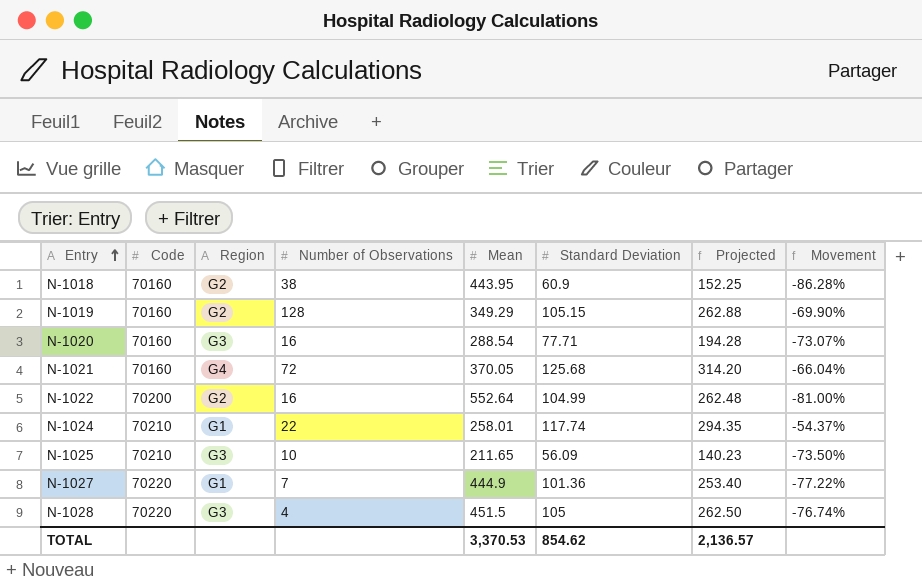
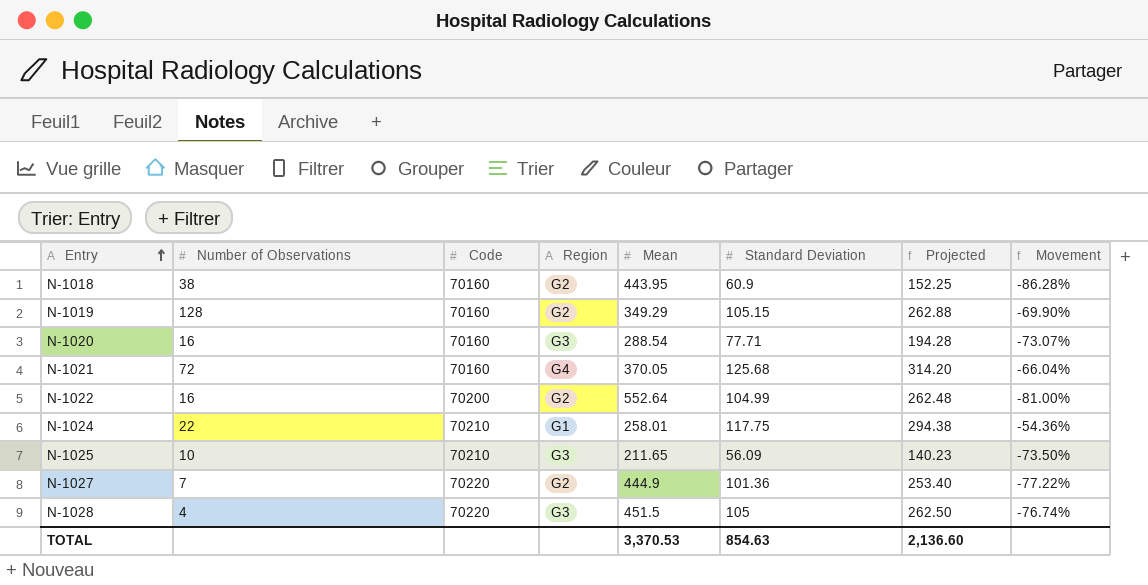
column Number of Observations | position: 4 -> 2
N-1024 | Standard Deviation: 117.74 -> 117.75
N-1024 | Projected: 294.35 -> 294.38
N-1024 | Movement: -54.37% -> -54.36%
N-1027 | Region: G1 -> G2
TOTAL | Standard Deviation: 854.62 -> 854.63
TOTAL | Projected: 2,136.57 -> 2,136.60

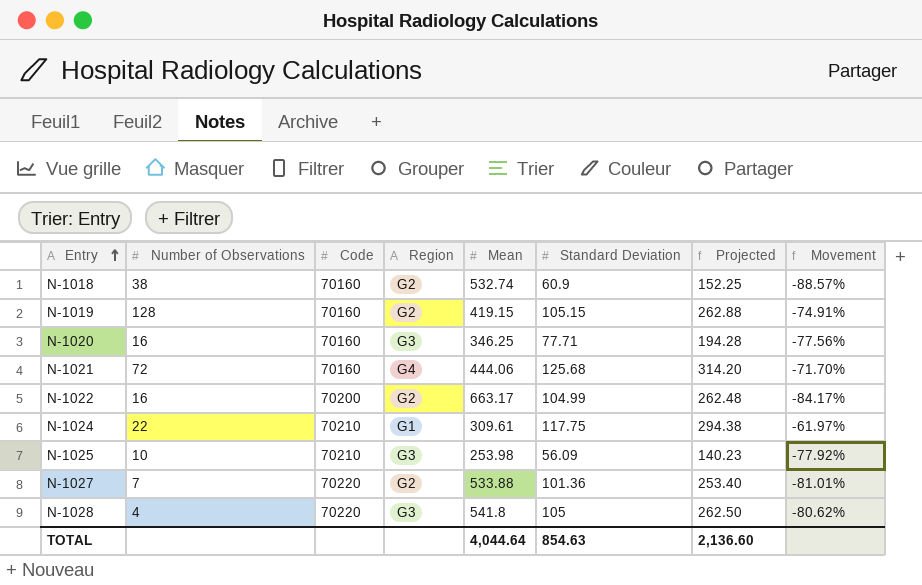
N-1018 | Mean: 443.95 -> 532.74
N-1018 | Movement: -86.28% -> -88.57%
N-1019 | Mean: 349.29 -> 419.15
N-1019 | Movement: -69.90% -> -74.91%
N-1020 | Mean: 288.54 -> 346.25
N-1020 | Movement: -73.07% -> -77.56%
N-1021 | Mean: 370.05 -> 444.06
N-1021 | Movement: -66.04% -> -71.70%
N-1022 | Mean: 552.64 -> 663.17
N-1022 | Movement: -81.00% -> -84.17%
N-1024 | Mean: 258.01 -> 309.61
N-1024 | Movement: -54.36% -> -61.97%
N-1025 | Mean: 211.65 -> 253.98
N-1025 | Movement: -73.50% -> -77.92%
N-1027 | Mean: 444.9 -> 533.88
N-1027 | Movement: -77.22% -> -81.01%
N-1028 | Mean: 451.5 -> 541.8
N-1028 | Movement: -76.74% -> -80.62%
TOTAL | Mean: 3,370.53 -> 4,044.64

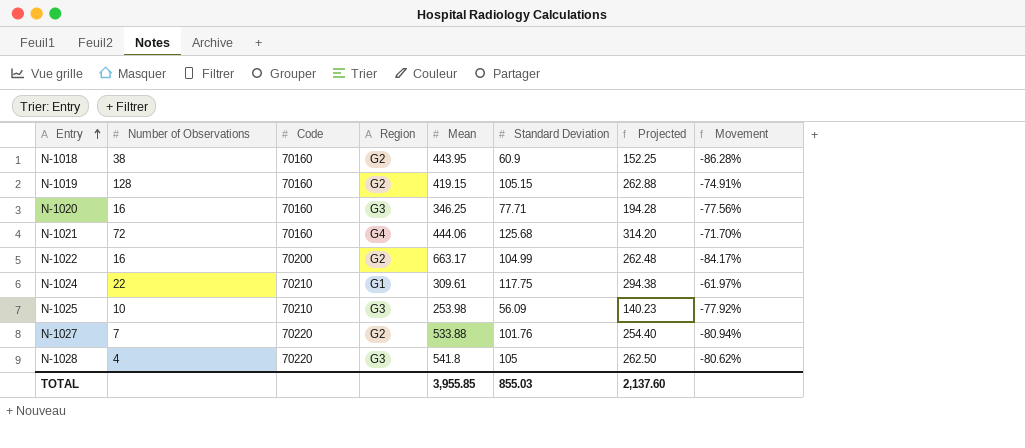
N-1018 | Mean: 532.74 -> 443.95
N-1018 | Movement: -88.57% -> -86.28%
N-1027 | Standard Deviation: 101.36 -> 101.76
N-1027 | Projected: 253.40 -> 254.40
N-1027 | Movement: -81.01% -> -80.94%
TOTAL | Mean: 4,044.64 -> 3,955.85
TOTAL | Standard Deviation: 854.63 -> 855.03
TOTAL | Projected: 2,136.60 -> 2,137.60

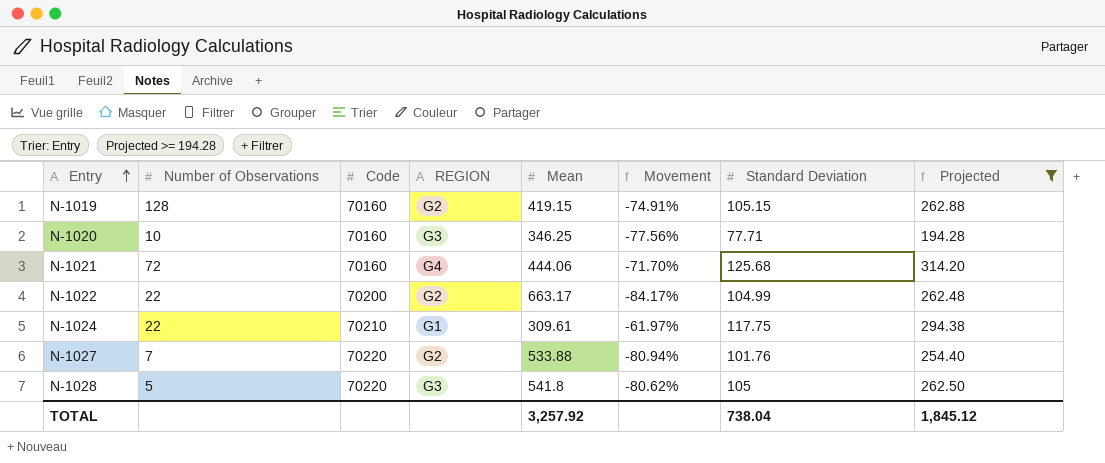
filter: none -> Projected >= 194.28
column name: Region -> REGION
column Movement | position: 8 -> 6
N-1020 | Number of Observations: 16 -> 10
N-1022 | Number of Observations: 16 -> 22
N-1028 | Number of Observations: 4 -> 5
TOTAL | Mean: 3,955.85 -> 3,257.92
TOTAL | Standard Deviation: 855.03 -> 738.04
TOTAL | Projected: 2,137.60 -> 1,845.12

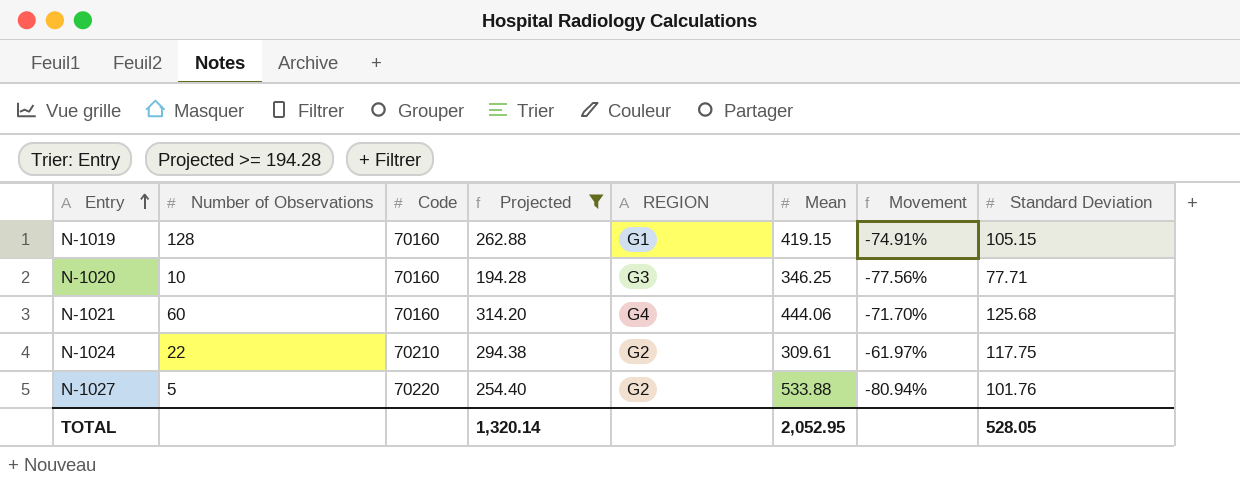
column Projected | position: 8 -> 4
row N-1022: 22 | 70200 | G2 | 663.17 | -84.17% | 104.99 | 262.48 -> none
row N-1028: 5 | 70220 | G3 | 541.8 | -80.62% | 105 | 262.50 -> none
N-1019 | REGION: G2 -> G1
N-1021 | Number of Observations: 72 -> 60
N-1024 | REGION: G1 -> G2
N-1027 | Number of Observations: 7 -> 5
TOTAL | Projected: 1,845.12 -> 1,320.14
TOTAL | Mean: 3,257.92 -> 2,052.95
TOTAL | Standard Deviation: 738.04 -> 528.05

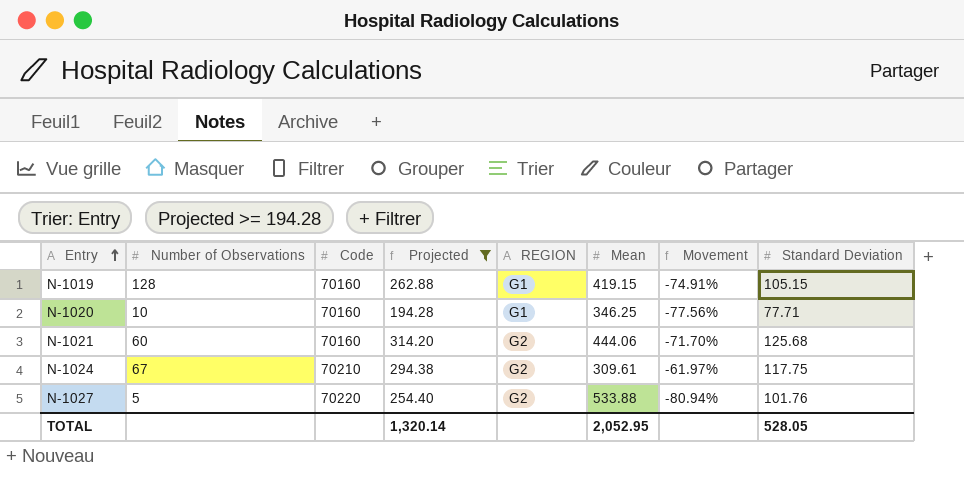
N-1020 | REGION: G3 -> G1
N-1021 | REGION: G4 -> G2
N-1024 | Number of Observations: 22 -> 67

